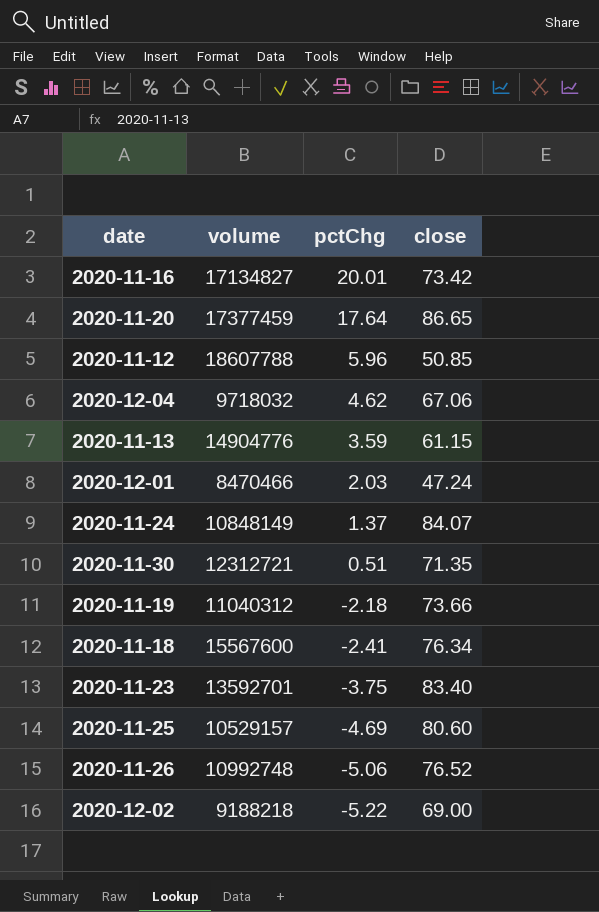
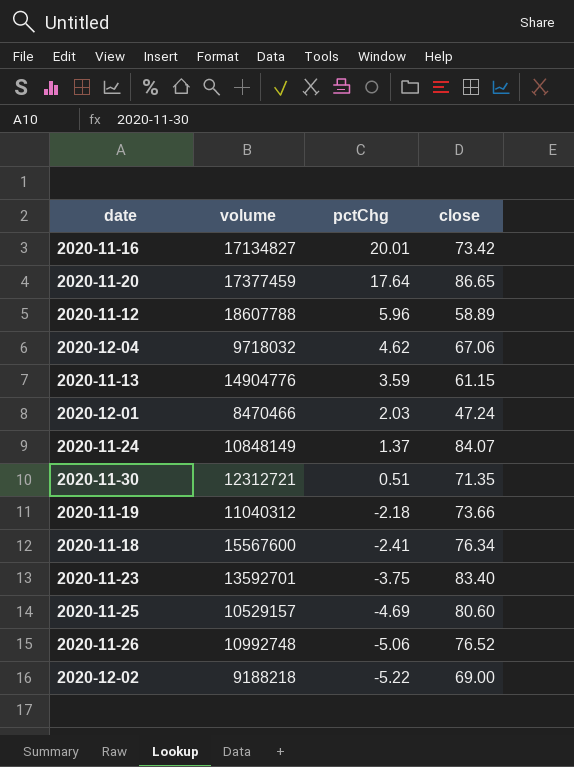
2020-11-12 | close: 50.85 -> 58.89

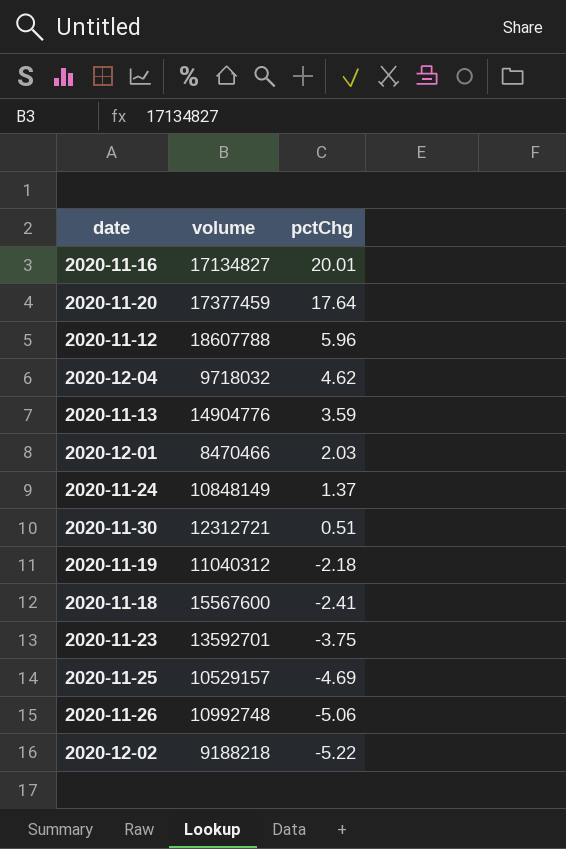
column close | position: 4 -> none

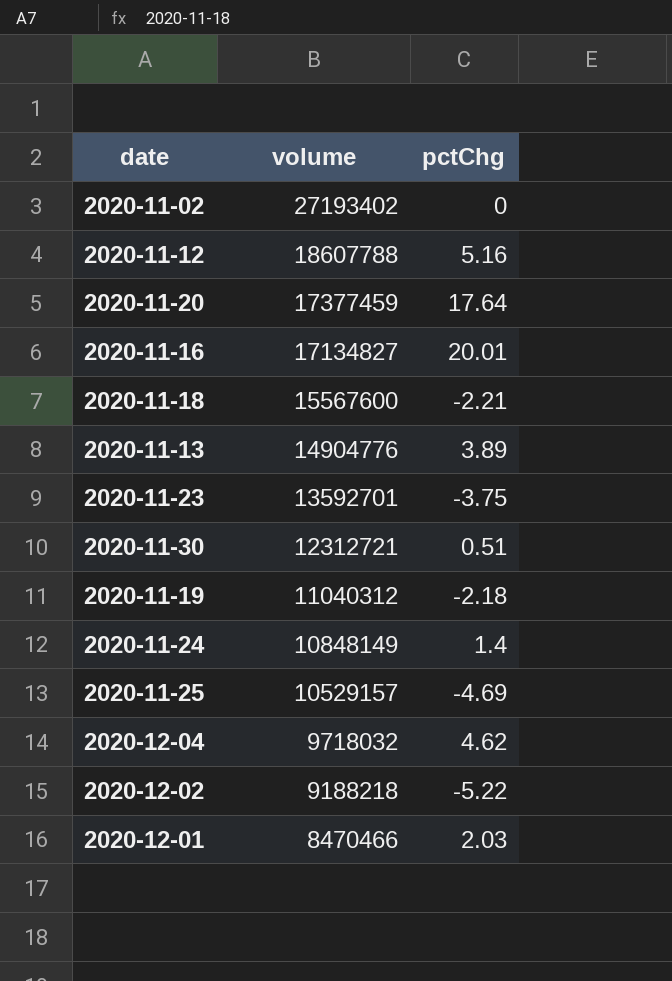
row order: pctChg descending -> volume descending
row 2020-11-26: 10992748 | -5.06 -> none
row 2020-11-02: none -> 27193402 | 0
2020-11-12 | pctChg: 5.96 -> 5.16
2020-11-18 | pctChg: -2.41 -> -2.21
2020-11-13 | pctChg: 3.59 -> 3.89
2020-11-24 | pctChg: 1.37 -> 1.4

